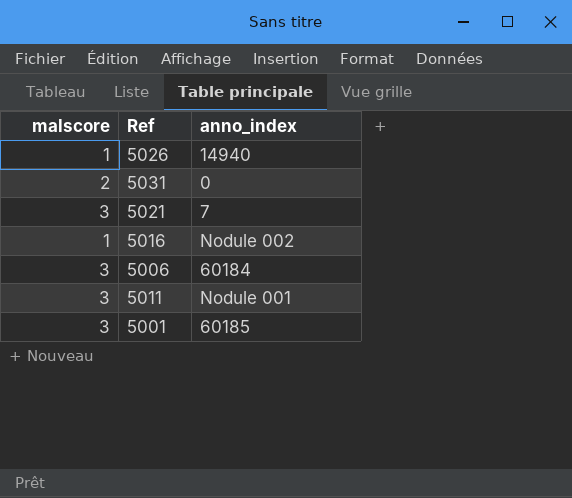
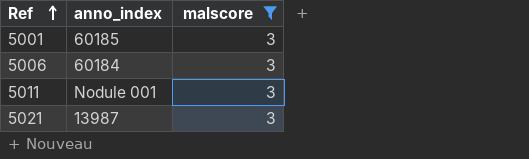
filter: none -> malscore = 3
row order: none -> Ref ascending
column malscore | position: 1 -> 3
5021 | anno_index: 7 -> 13987

